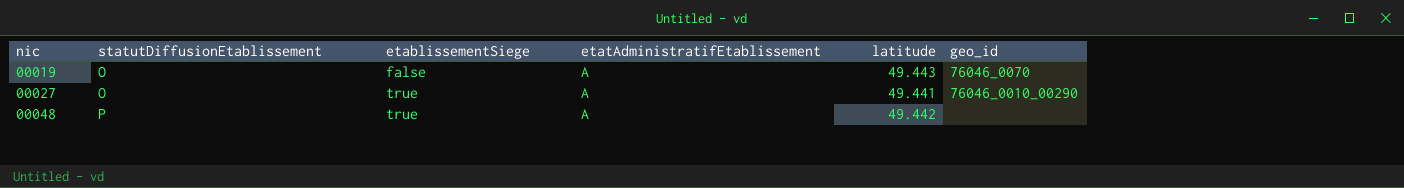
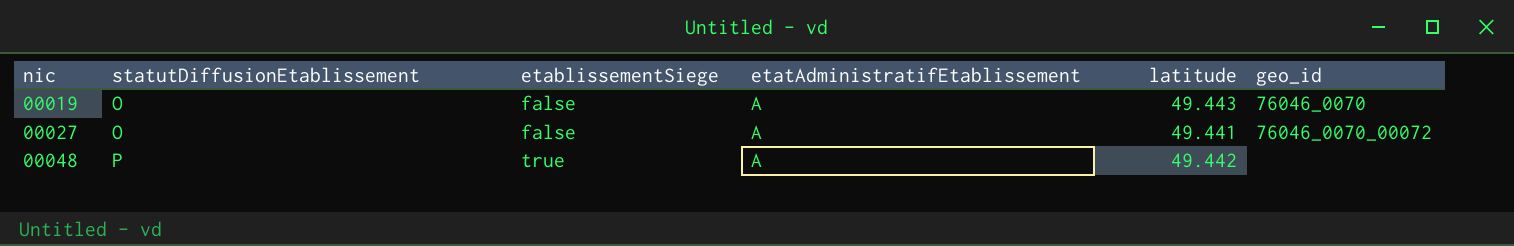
00027 | etablissementSiege: true -> false
00027 | geo_id: 76046_0010_00290 -> 76046_0070_00072

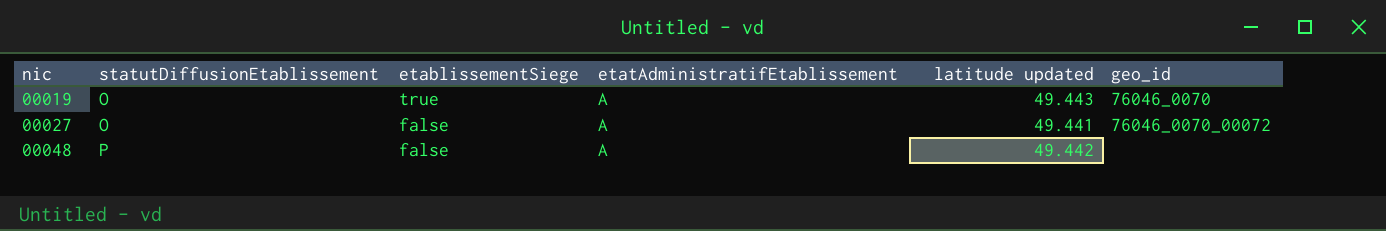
column name: latitude -> latitude updated
00019 | etablissementSiege: false -> true
00048 | etablissementSiege: true -> false

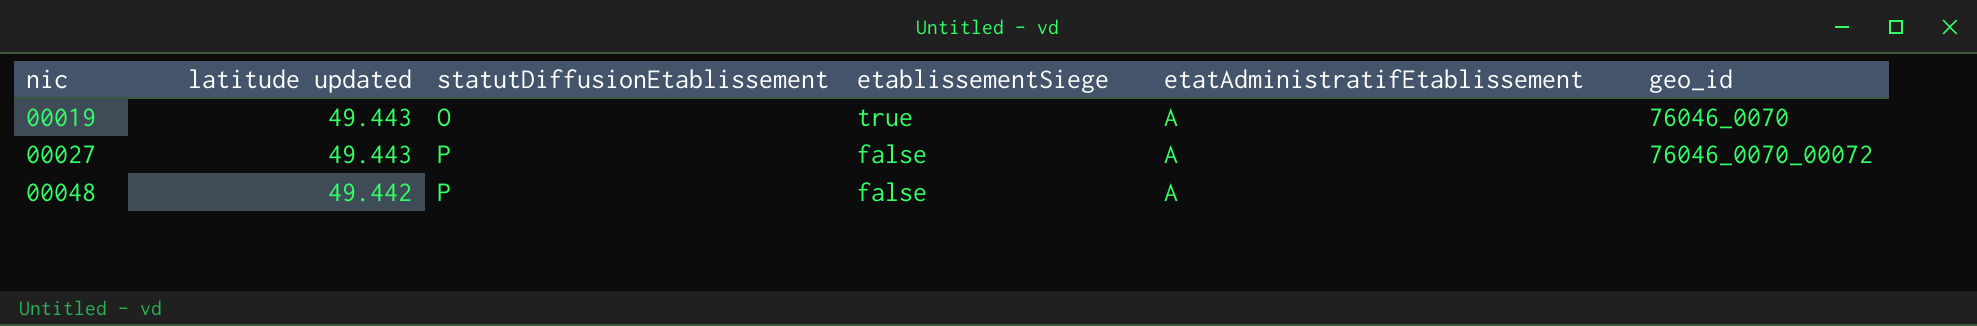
column latitude updated | position: 5 -> 2
00027 | latitude updated: 49.441 -> 49.443
00027 | statutDiffusionEtablissement: O -> P

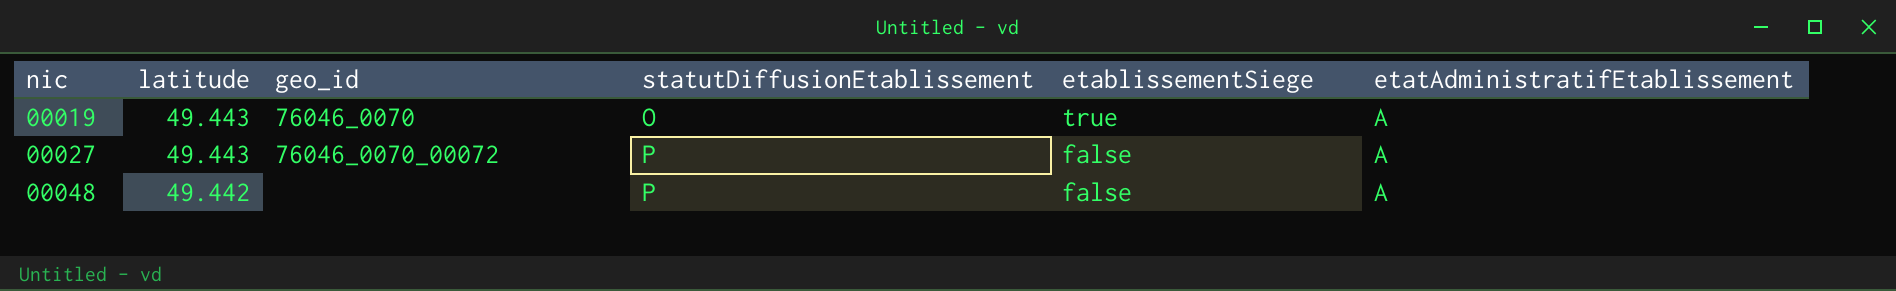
column name: latitude updated -> latitude
column geo_id | position: 6 -> 3

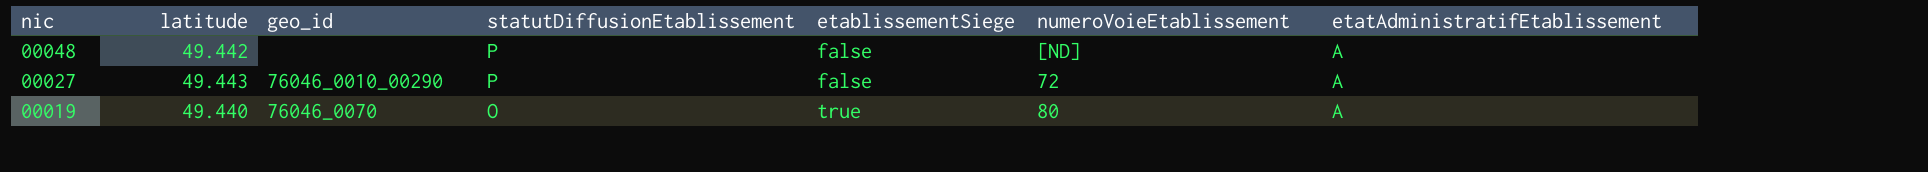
row order: nic ascending -> nic descending
column numeroVoieEtablissement | position: none -> 6
00027 | geo_id: 76046_0070_00072 -> 76046_0010_00290
00019 | latitude: 49.443 -> 49.440

